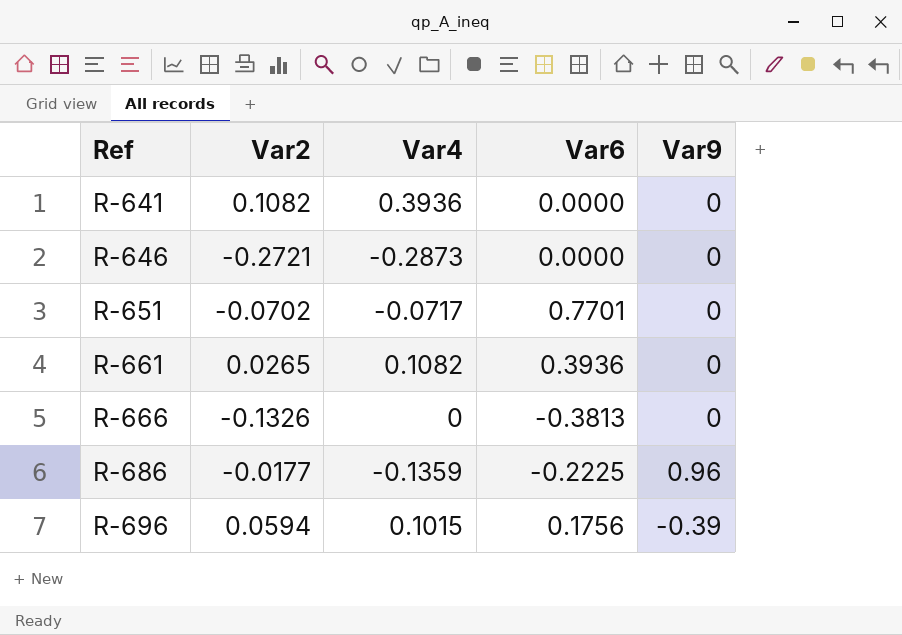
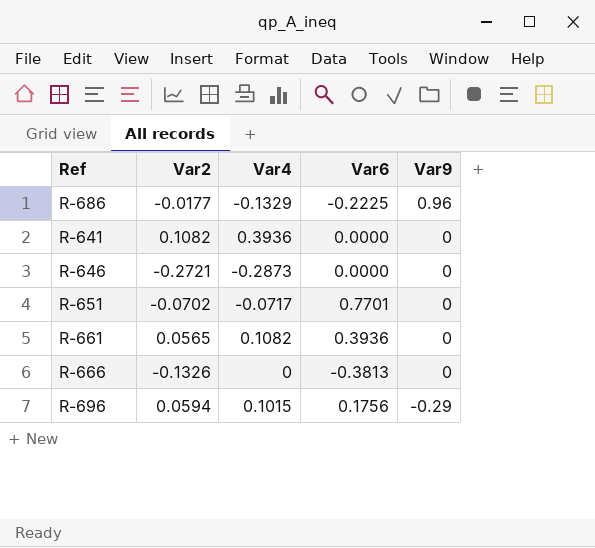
row order: Ref ascending -> Var9 descending
R-686 | Var4: -0.1359 -> -0.1329
R-661 | Var2: 0.0265 -> 0.0565
R-696 | Var9: -0.39 -> -0.29

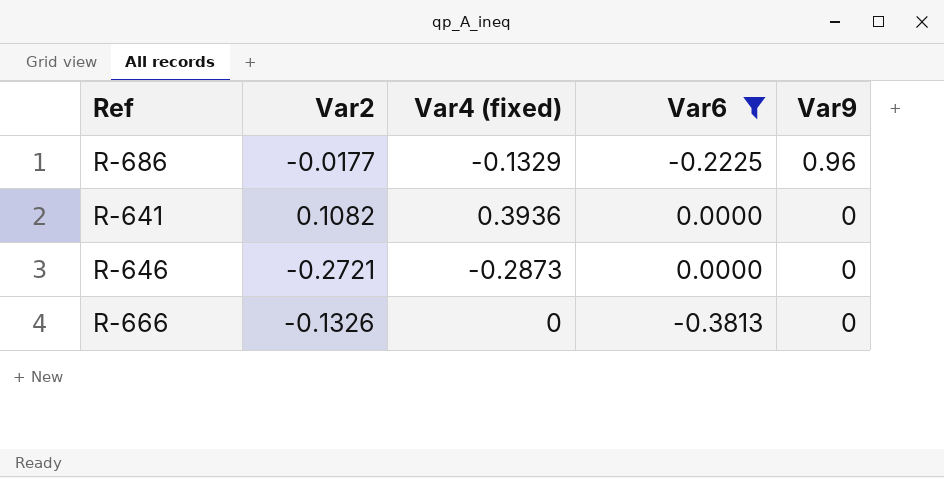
filter: none -> Var6 <= 0.0000
column name: Var4 -> Var4 (fixed)

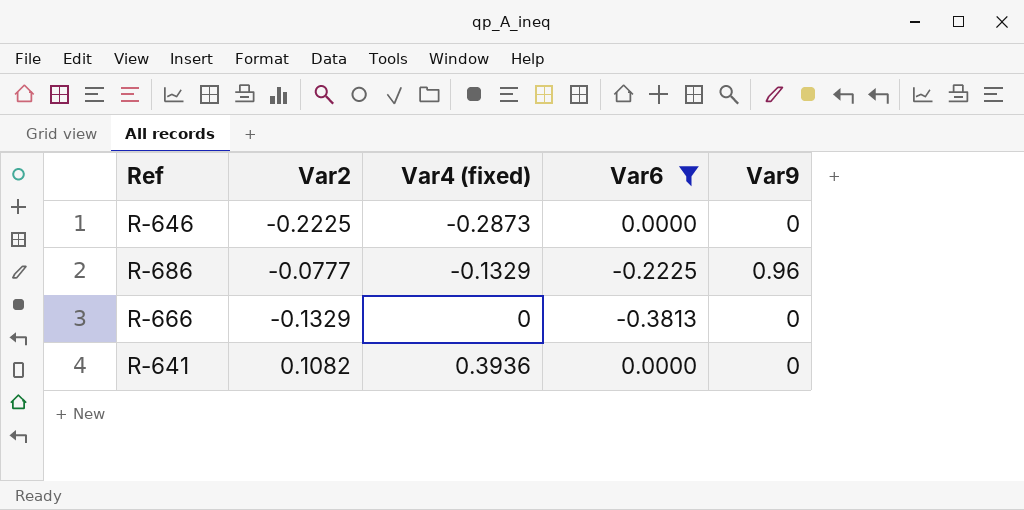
row order: Var9 descending -> Var4 (fixed) ascending
R-646 | Var2: -0.2721 -> -0.2225
R-686 | Var2: -0.0177 -> -0.0777
R-666 | Var2: -0.1326 -> -0.1329

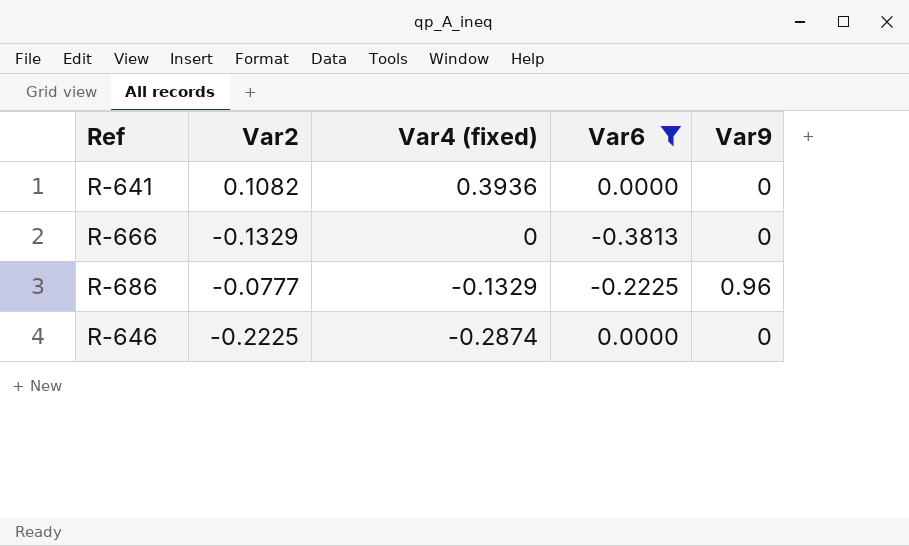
row order: Var4 (fixed) ascending -> Var4 (fixed) descending
R-646 | Var4 (fixed): -0.2873 -> -0.2874

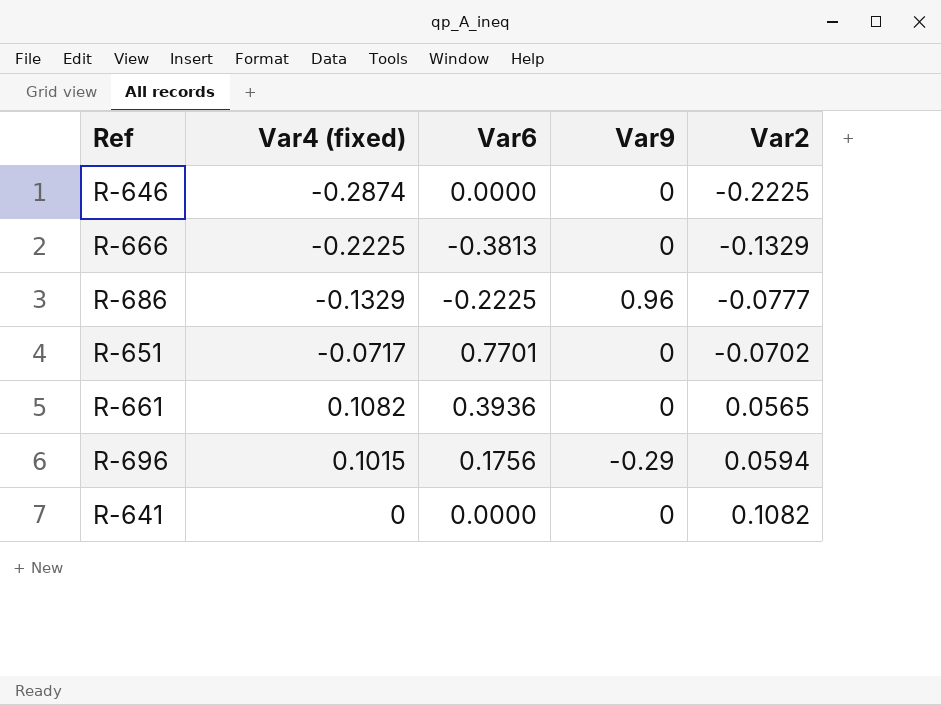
filter: Var6 <= 0.0000 -> none
row order: Var4 (fixed) descending -> Var2 ascending
column Var2 | position: 2 -> 5
R-666 | Var4 (fixed): 0 -> -0.2225
R-641 | Var4 (fixed): 0.3936 -> 0

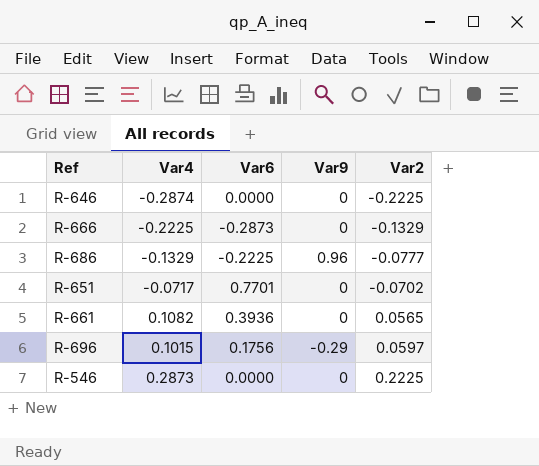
column name: Var4 (fixed) -> Var4
row R-641: 0 | 0.0000 | 0 | 0.1082 -> none
R-666 | Var6: -0.3813 -> -0.2873
R-696 | Var2: 0.0594 -> 0.0597
row R-546: none -> 0.2873 | 0.0000 | 0 | 0.2225

